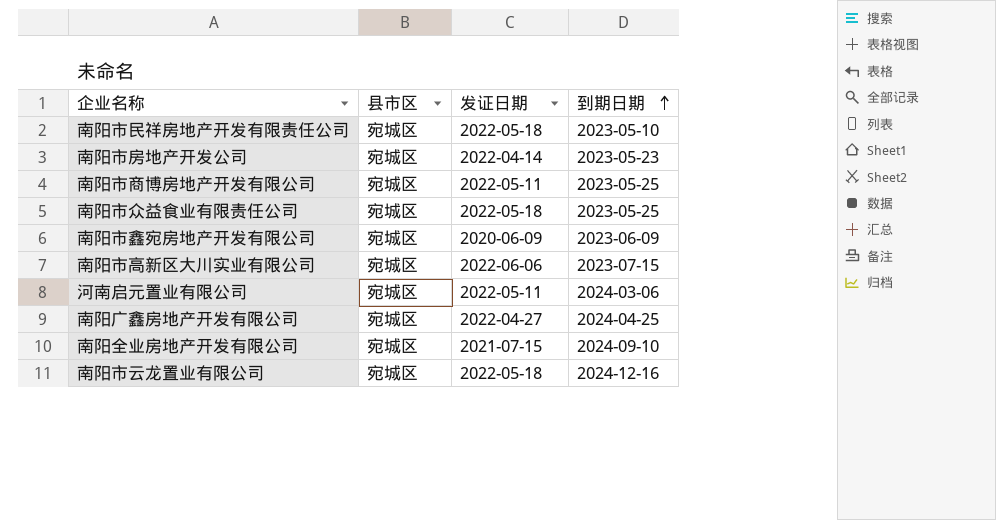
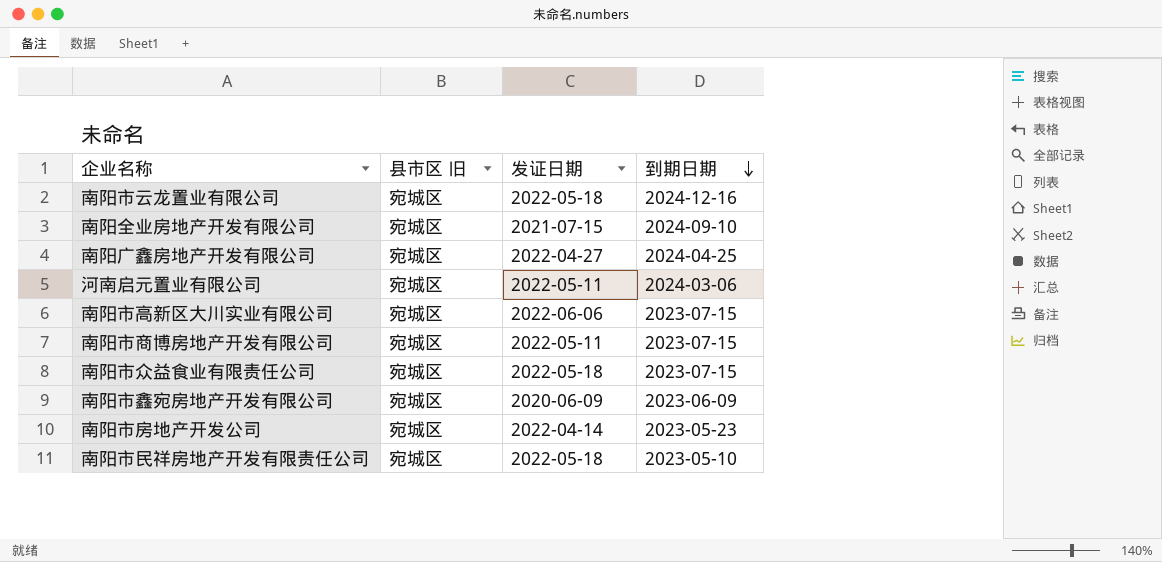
row order: 到期日期 ascending -> 到期日期 descending
column name: 县市区 -> 县市区 旧
南阳市商博房地产开发有限公司 | 到期日期: 2023-05-25 -> 2023-07-15
南阳市众益食业有限责任公司 | 到期日期: 2023-05-25 -> 2023-07-15

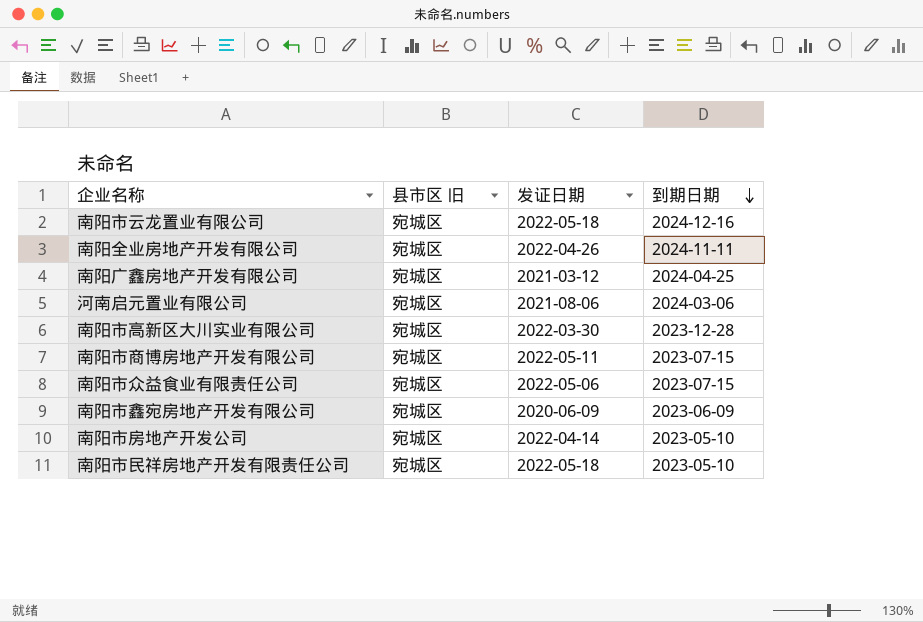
南阳全业房地产开发有限公司 | 发证日期: 2021-07-15 -> 2022-04-26
南阳全业房地产开发有限公司 | 到期日期: 2024-09-10 -> 2024-11-11
南阳广鑫房地产开发有限公司 | 发证日期: 2022-04-27 -> 2021-03-12
河南启元置业有限公司 | 发证日期: 2022-05-11 -> 2021-08-06
南阳市高新区大川实业有限公司 | 发证日期: 2022-06-06 -> 2022-03-30
南阳市高新区大川实业有限公司 | 到期日期: 2023-07-15 -> 2023-12-28
南阳市众益食业有限责任公司 | 发证日期: 2022-05-18 -> 2022-05-06
南阳市房地产开发公司 | 到期日期: 2023-05-23 -> 2023-05-10

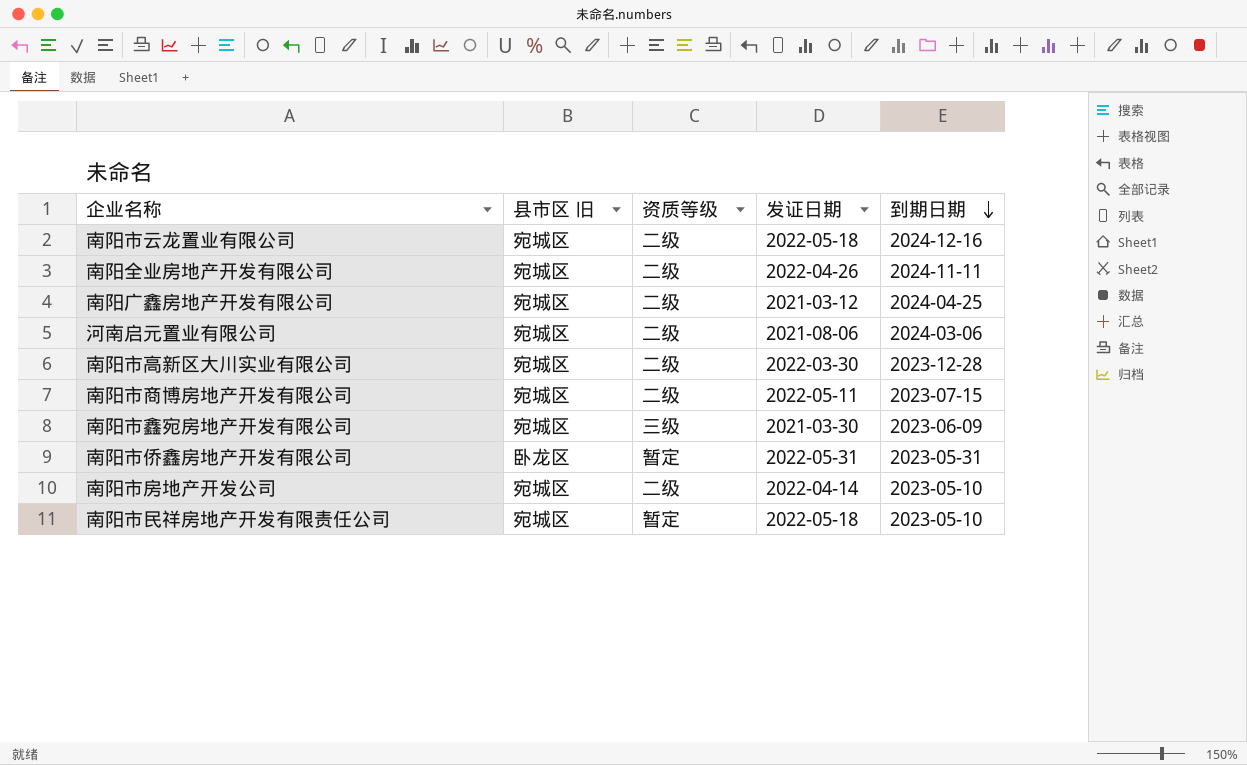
column 资质等级 | position: none -> 3
row 南阳市众益食业有限责任公司: 宛城区 | 2022-05-06 | 2023-07-15 -> none
南阳市鑫宛房地产开发有限公司 | 发证日期: 2020-06-09 -> 2021-03-30
row 南阳市侨鑫房地产开发有限公司: none -> 卧龙区 | 暂定 | 2022-05-31 | 2023-05-31

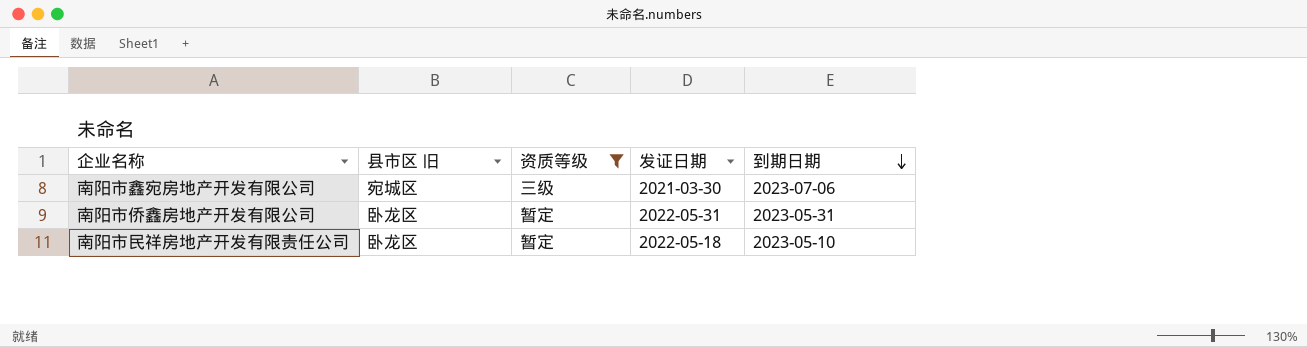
filter: none -> 资质等级 != 二级
南阳市鑫宛房地产开发有限公司 | 到期日期: 2023-06-09 -> 2023-07-06
南阳市民祥房地产开发有限责任公司 | 县市区 旧: 宛城区 -> 卧龙区

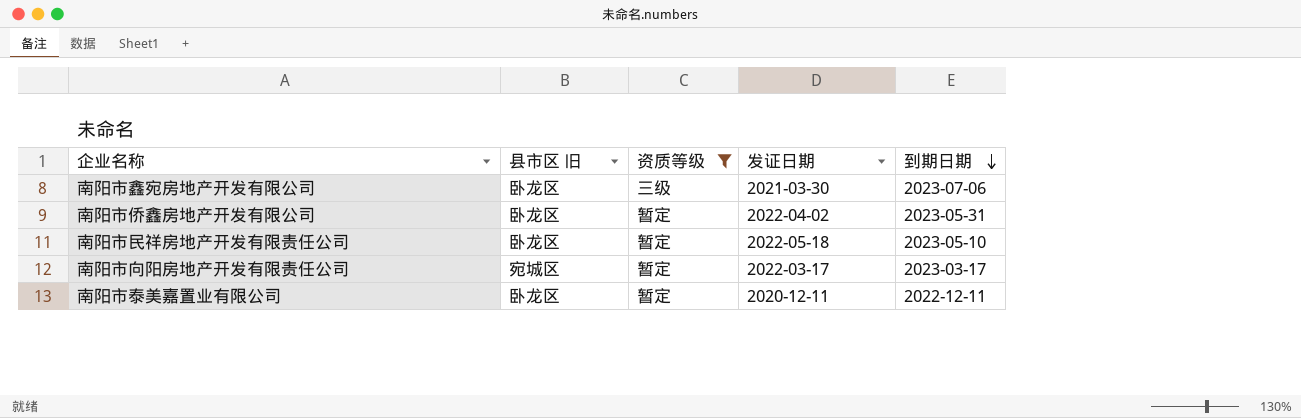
南阳市鑫宛房地产开发有限公司 | 县市区 旧: 宛城区 -> 卧龙区
南阳市侨鑫房地产开发有限公司 | 发证日期: 2022-05-31 -> 2022-04-02
row 南阳市向阳房地产开发有限责任公司: none -> 宛城区 | 暂定 | 2022-03-17 | 2023-03-17
row 南阳市泰美嘉置业有限公司: none -> 卧龙区 | 暂定 | 2020-12-11 | 2022-12-11

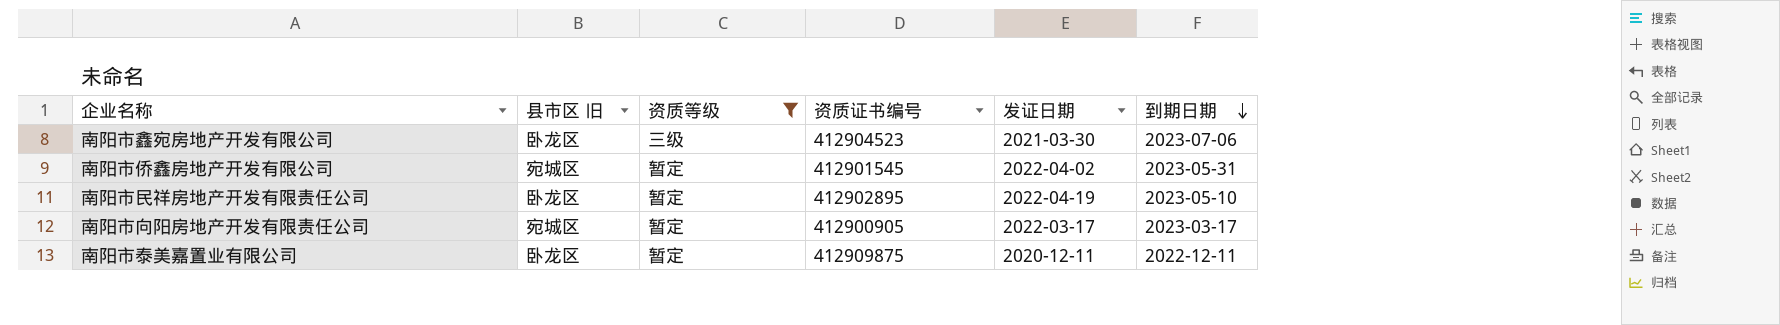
column 资质证书编号 | position: none -> 4
南阳市侨鑫房地产开发有限公司 | 县市区 旧: 卧龙区 -> 宛城区
南阳市民祥房地产开发有限责任公司 | 发证日期: 2022-05-18 -> 2022-04-19

